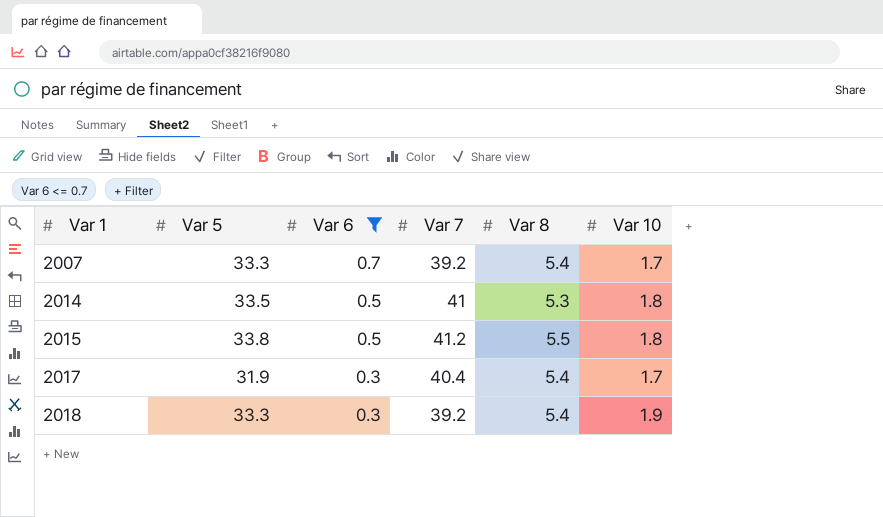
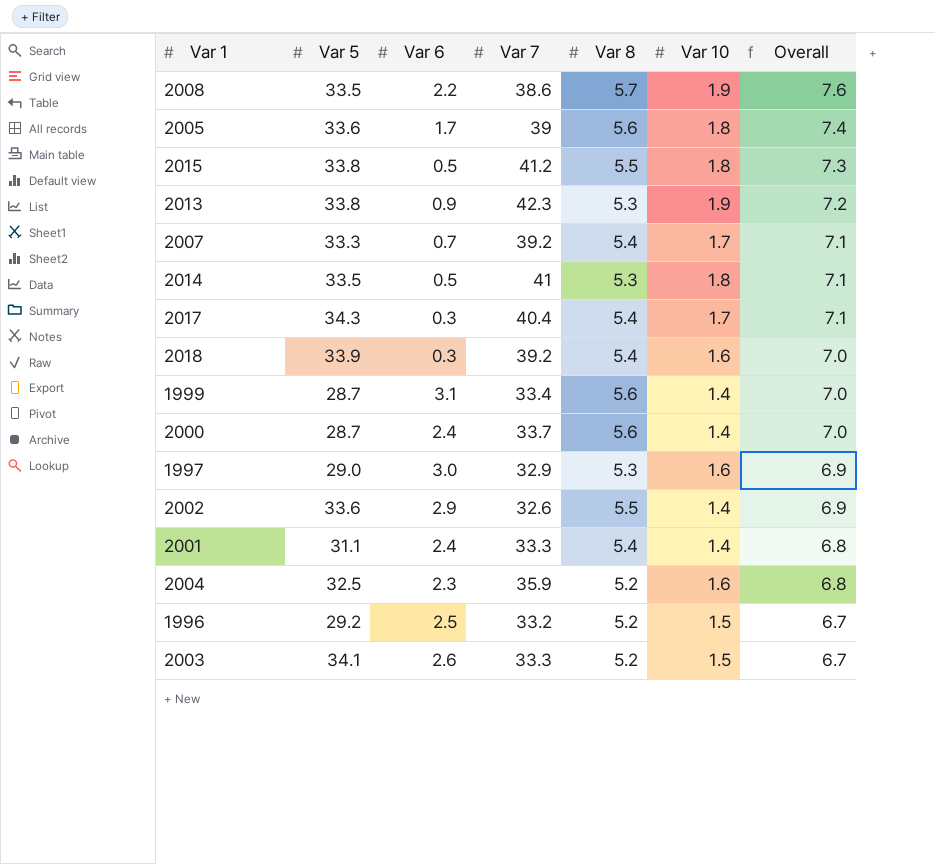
filter: Var 6 <= 0.7 -> none
row order: Var 1 ascending -> Overall descending
column Overall | formula: none -> [Var 8] + [Var 10]
2017 | Var 5: 31.9 -> 34.3
2018 | Var 5: 33.3 -> 33.9
2018 | Var 10: 1.9 -> 1.6

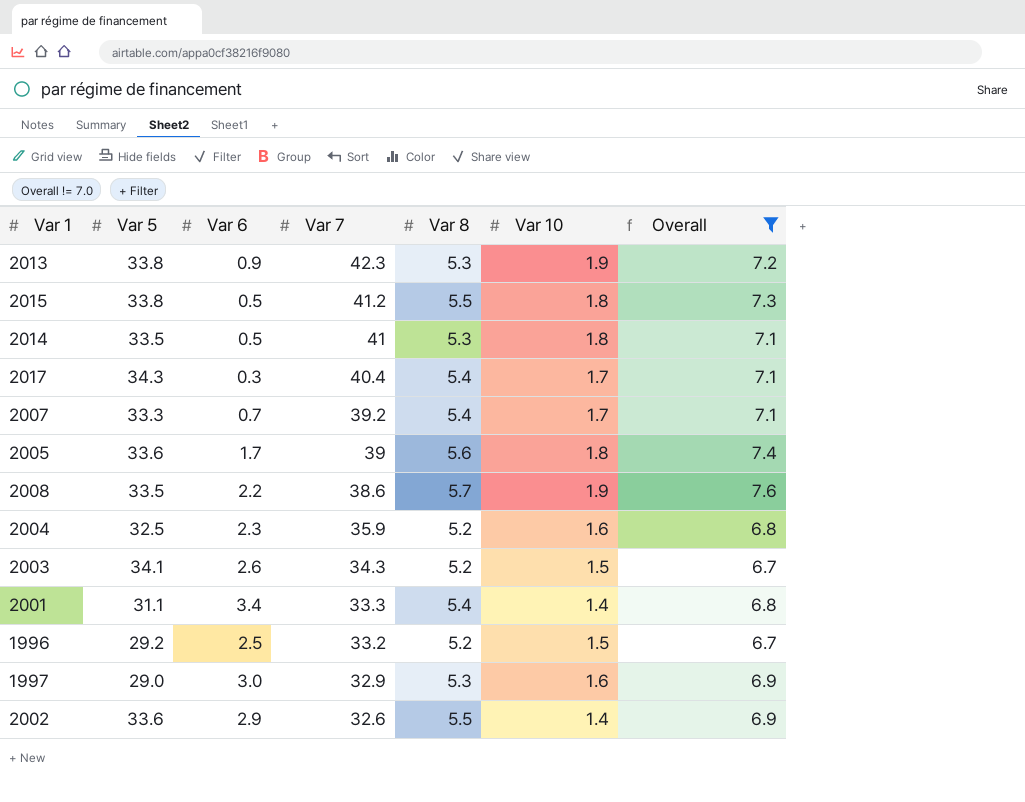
filter: none -> Overall != 7.0
row order: Overall descending -> Var 7 descending
2003 | Var 7: 33.3 -> 34.3
2001 | Var 6: 2.4 -> 3.4

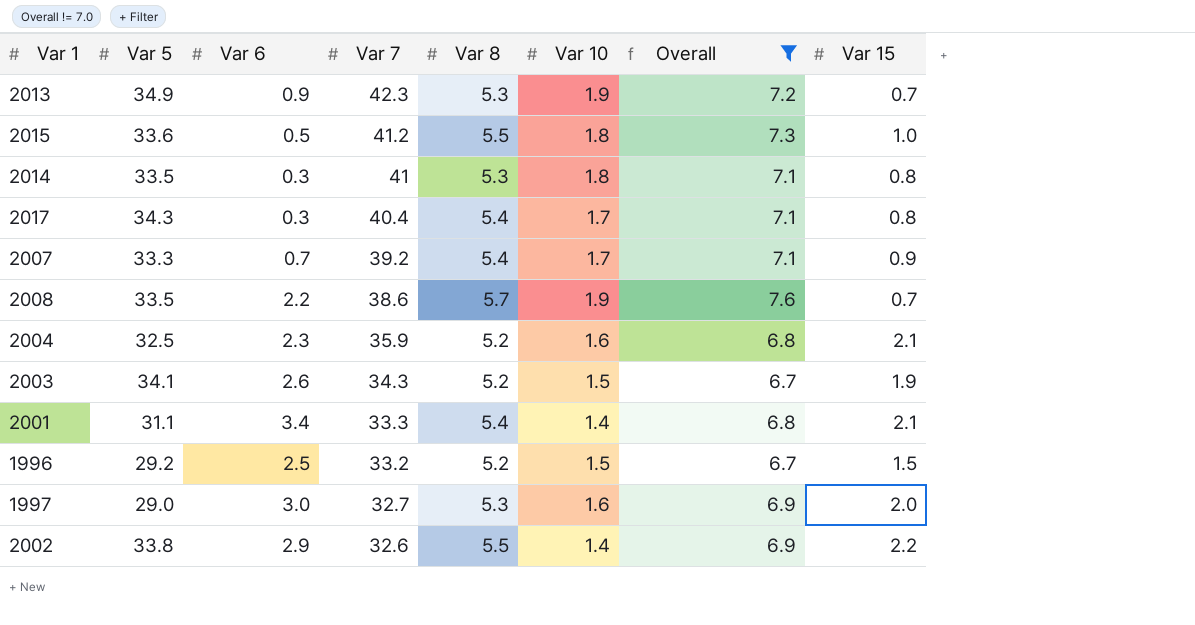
column Var 15 | position: none -> 8
row 2005: 33.6 | 1.7 | 39 | 5.6 | 1.8 | 7.4 -> none
2013 | Var 5: 33.8 -> 34.9
2015 | Var 5: 33.8 -> 33.6
2014 | Var 6: 0.5 -> 0.3
1997 | Var 7: 32.9 -> 32.7
2002 | Var 5: 33.6 -> 33.8

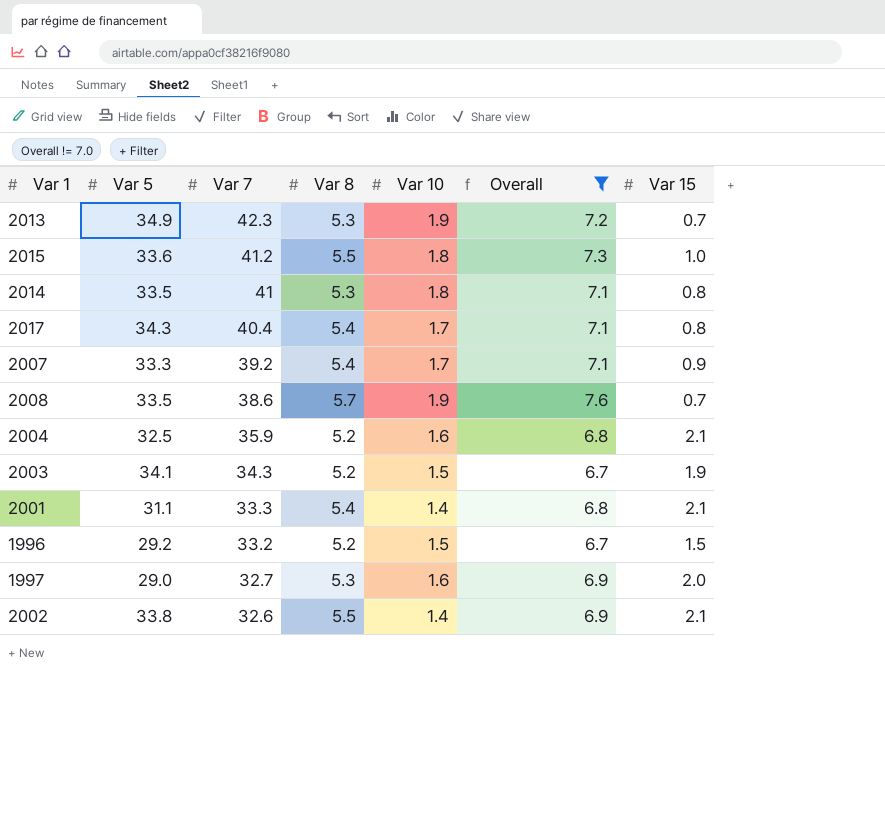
column Var 6 | position: 3 -> none
2002 | Var 15: 2.2 -> 2.1

